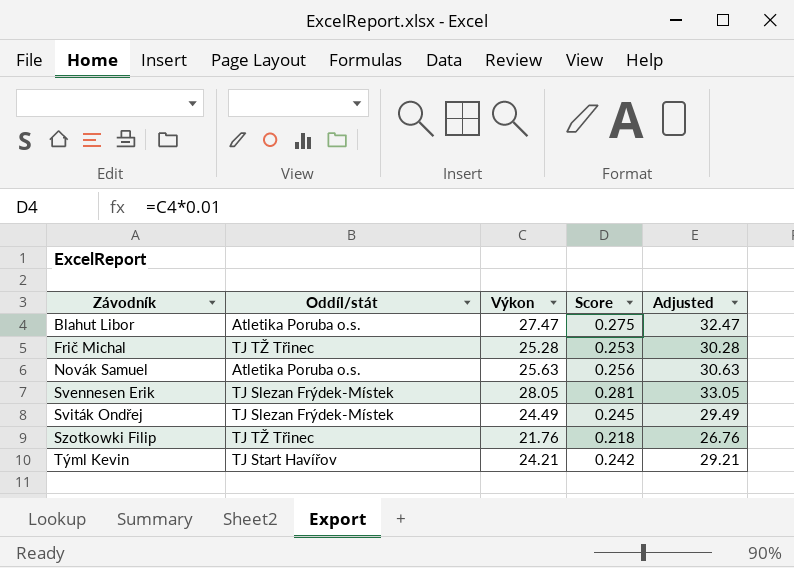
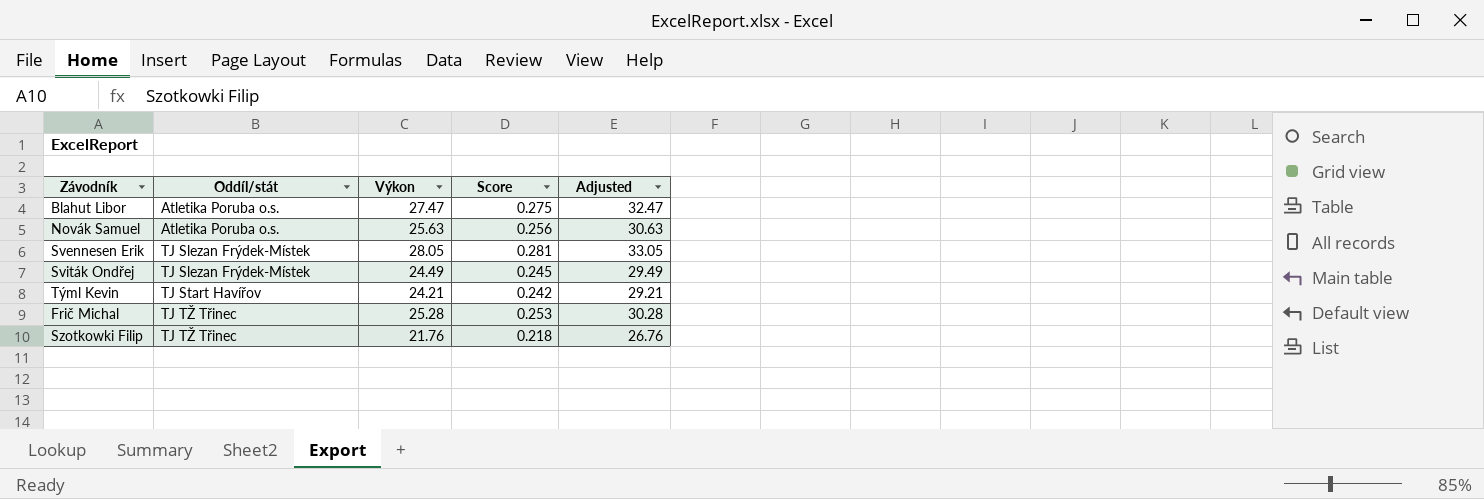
row order: Závodník ascending -> Oddíl/stát ascending

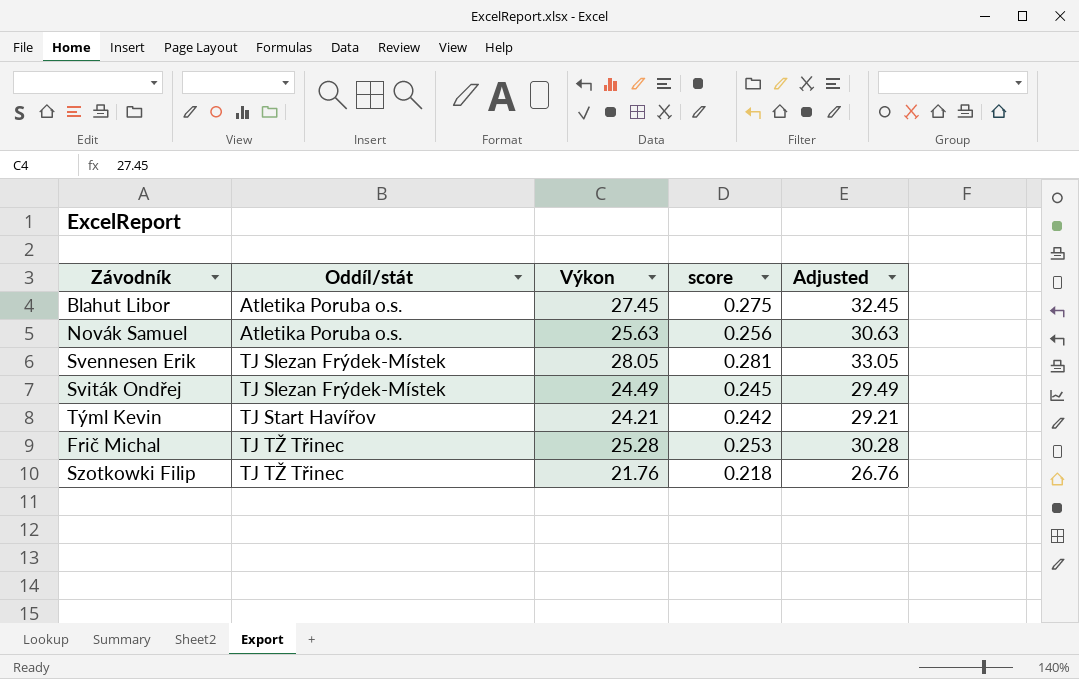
column name: Score -> score
Blahut Libor | Výkon: 27.47 -> 27.45
Blahut Libor | Adjusted: 32.47 -> 32.45

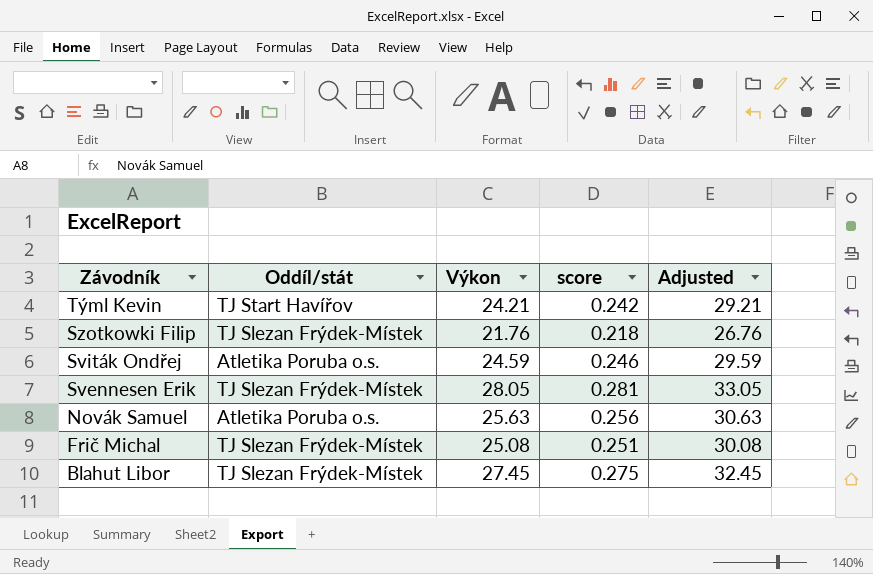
row order: Oddíl/stát ascending -> Závodník descending
Szotkowki Filip | Oddíl/stát: TJ TŽ Třinec -> TJ Slezan Frýdek-Místek
Sviták Ondřej | Oddíl/stát: TJ Slezan Frýdek-Místek -> Atletika Poruba o.s.
Sviták Ondřej | Výkon: 24.49 -> 24.59
Sviták Ondřej | score: 0.245 -> 0.246
Sviták Ondřej | Adjusted: 29.49 -> 29.59
Frič Michal | Oddíl/stát: TJ TŽ Třinec -> TJ Slezan Frýdek-Místek
Frič Michal | Výkon: 25.28 -> 25.08
Frič Michal | score: 0.253 -> 0.251
Frič Michal | Adjusted: 30.28 -> 30.08
Blahut Libor | Oddíl/stát: Atletika Poruba o.s. -> TJ Slezan Frýdek-Místek

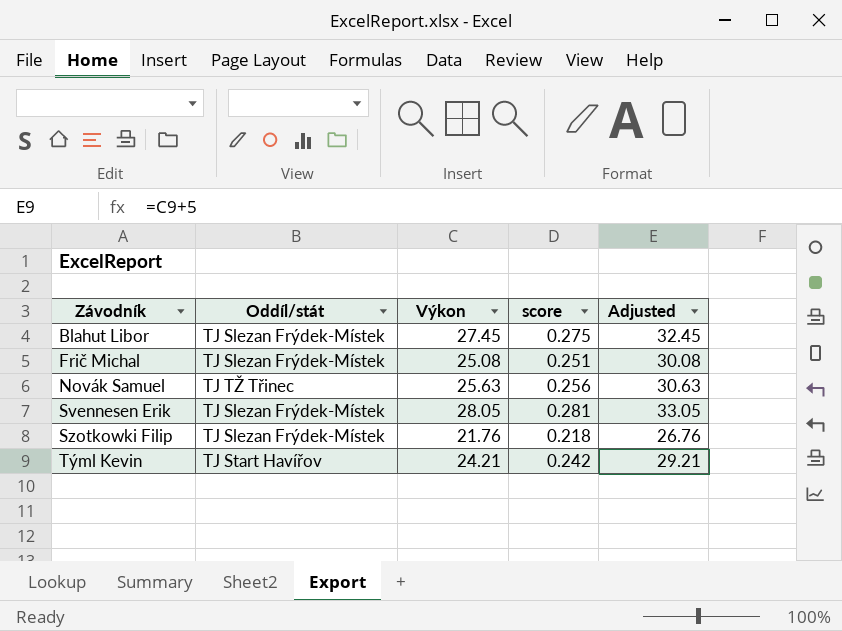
row order: Závodník descending -> Závodník ascending
row Sviták Ondřej: Atletika Poruba o.s. | 24.59 | 0.246 | 29.59 -> none
Novák Samuel | Oddíl/stát: Atletika Poruba o.s. -> TJ TŽ Třinec

